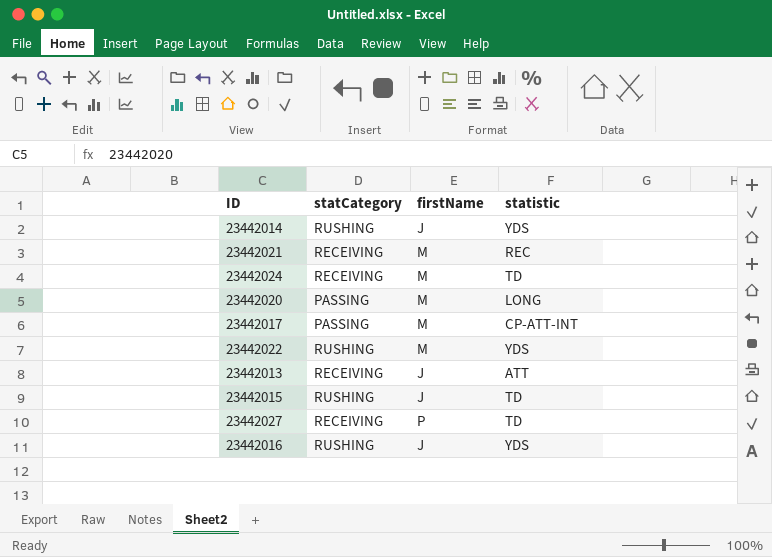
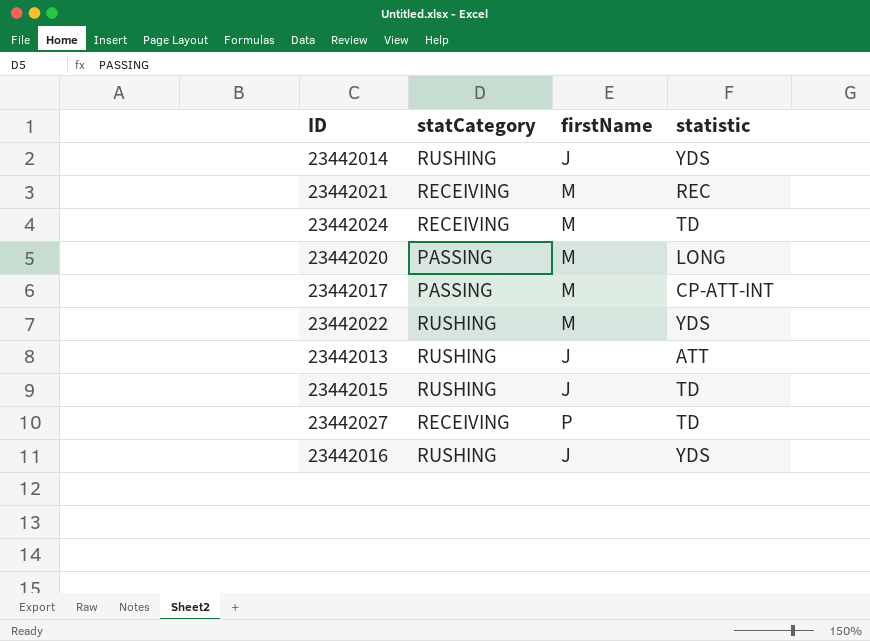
23442013 | statCategory: RECEIVING -> RUSHING

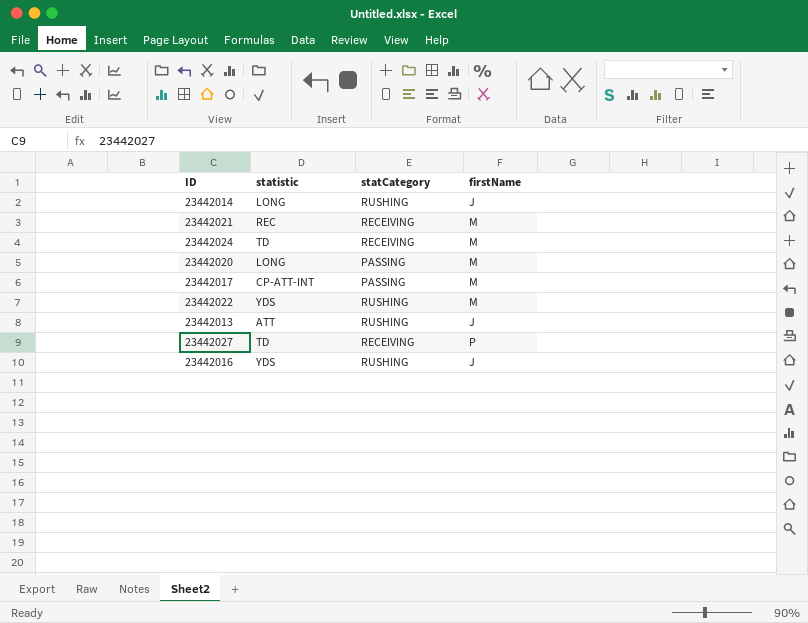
column statistic | position: 4 -> 2
row 23442015: RUSHING | J | TD -> none
23442014 | statistic: YDS -> LONG

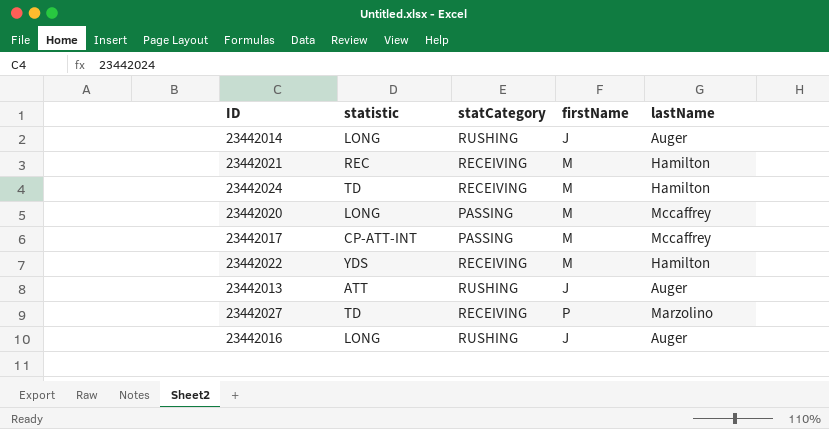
column lastName | position: none -> 5
23442022 | statCategory: RUSHING -> RECEIVING
23442016 | statistic: YDS -> LONG

